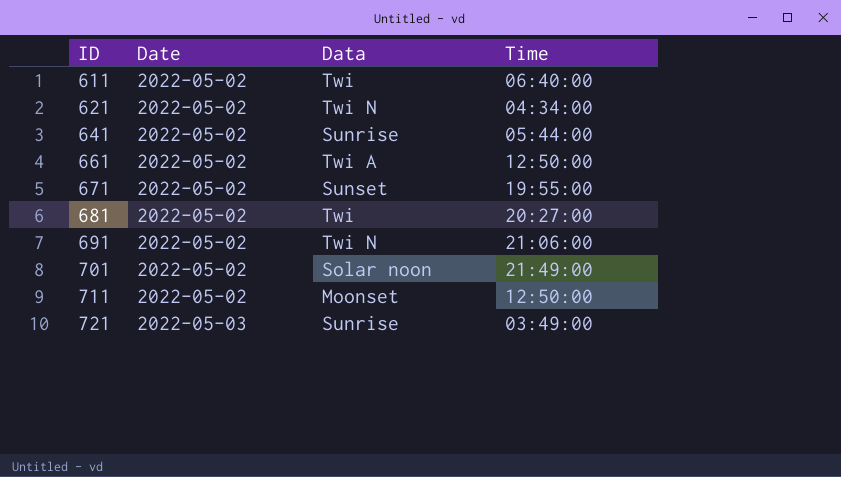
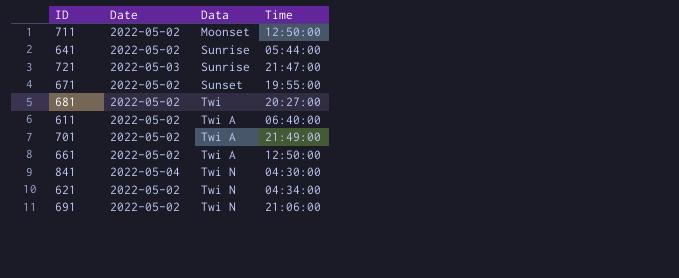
row order: ID ascending -> Data ascending
721 | Time: 03:49:00 -> 21:47:00
611 | Data: Twi -> Twi A
701 | Data: Solar noon -> Twi A
row 841: none -> 2022-05-04 | Twi N | 04:30:00

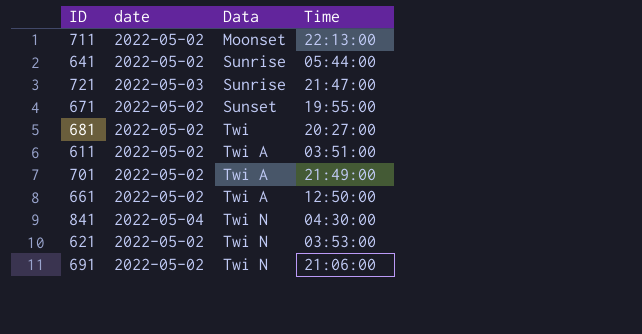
column name: Date -> date
711 | Time: 12:50:00 -> 22:13:00
611 | Time: 06:40:00 -> 03:51:00
621 | Time: 04:34:00 -> 03:53:00

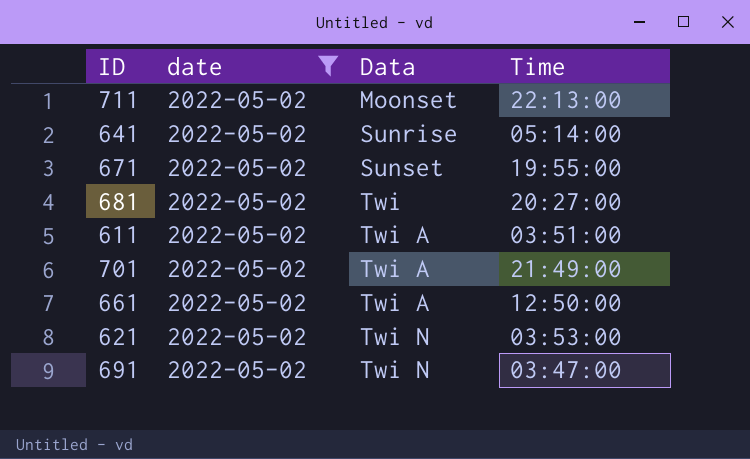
filter: none -> date = 2022-05-02
641 | Time: 05:44:00 -> 05:14:00
691 | Time: 21:06:00 -> 03:47:00

